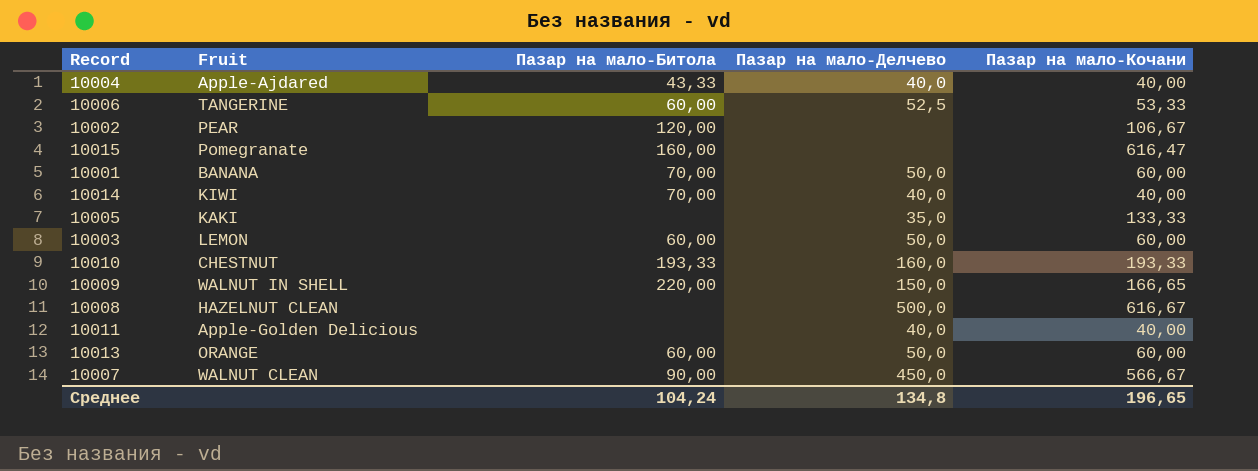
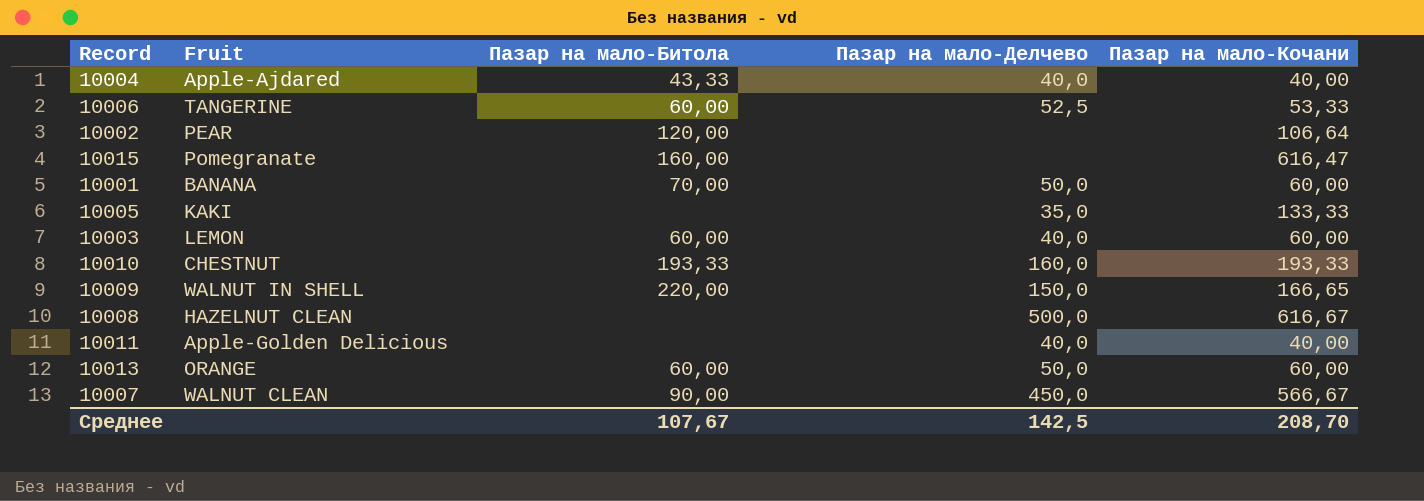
row 10014: KIWI | 70,00 | 40,0 | 40,00 -> none
10002 | Пазар на мало-Кочани: 106,67 -> 106,64
10003 | Пазар на мало-Делчево: 50,0 -> 40,0
Среднее | Пазар на мало-Битола: 104,24 -> 107,67
Среднее | Пазар на мало-Делчево: 134,8 -> 142,5
Среднее | Пазар на мало-Кочани: 196,65 -> 208,70

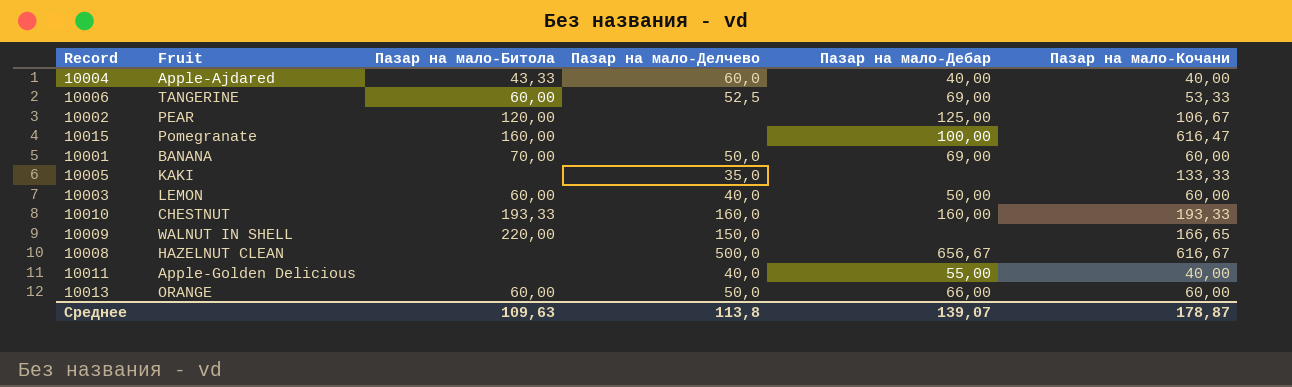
column Пазар на мало-Дебар | position: none -> 5
row 10007: WALNUT CLEAN | 90,00 | 450,0 | 566,67 -> none
10004 | Пазар на мало-Делчево: 40,0 -> 60,0
10002 | Пазар на мало-Кочани: 106,64 -> 106,67
Среднее | Пазар на мало-Битола: 107,67 -> 109,63
Среднее | Пазар на мало-Делчево: 142,5 -> 113,8
Среднее | Пазар на мало-Кочани: 208,70 -> 178,87

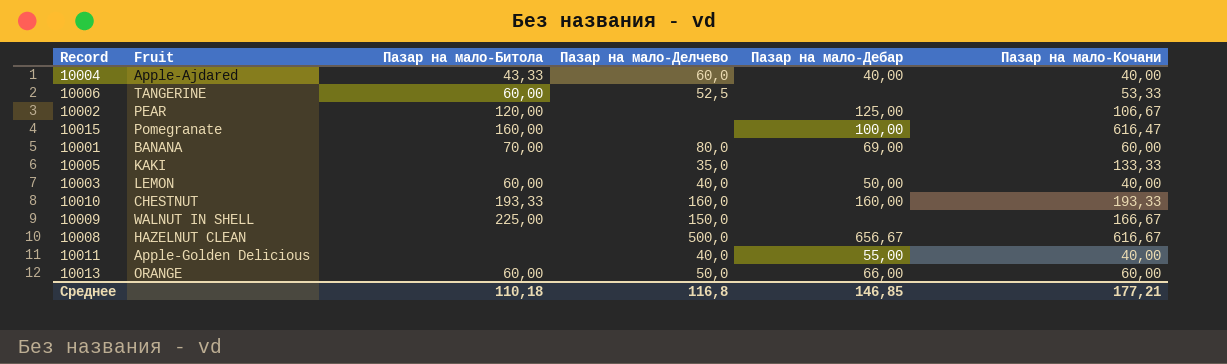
10006 | Пазар на мало-Дебар: 69,00 -> none
10001 | Пазар на мало-Делчево: 50,0 -> 80,0
10003 | Пазар на мало-Кочани: 60,00 -> 40,00
10009 | Пазар на мало-Битола: 220,00 -> 225,00
10009 | Пазар на мало-Кочани: 166,65 -> 166,67
Среднее | Пазар на мало-Битола: 109,63 -> 110,18
Среднее | Пазар на мало-Делчево: 113,8 -> 116,8
Среднее | Пазар на мало-Дебар: 139,07 -> 146,85
Среднее | Пазар на мало-Кочани: 178,87 -> 177,21

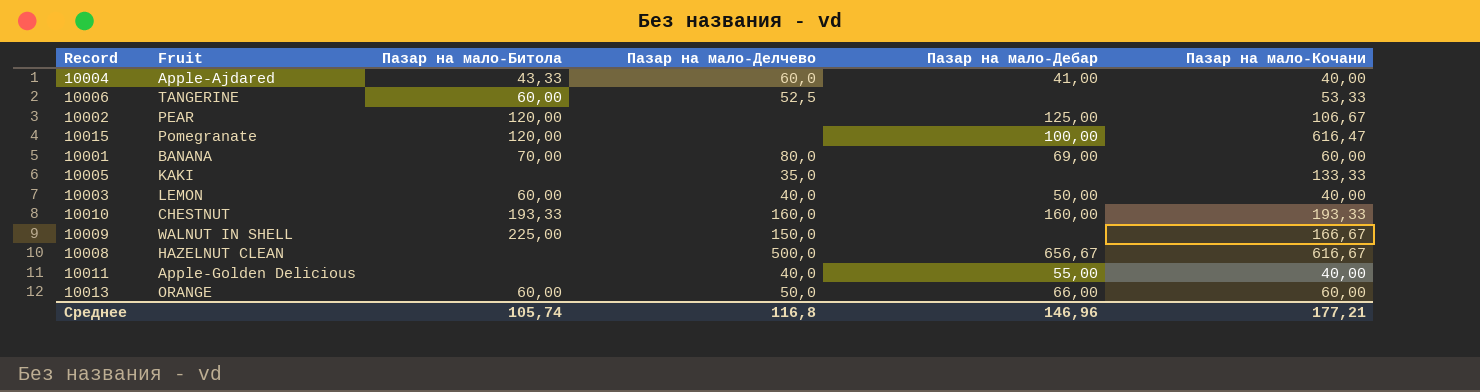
10004 | Пазар на мало-Дебар: 40,00 -> 41,00
10015 | Пазар на мало-Битола: 160,00 -> 120,00
Среднее | Пазар на мало-Битола: 110,18 -> 105,74
Среднее | Пазар на мало-Дебар: 146,85 -> 146,96

